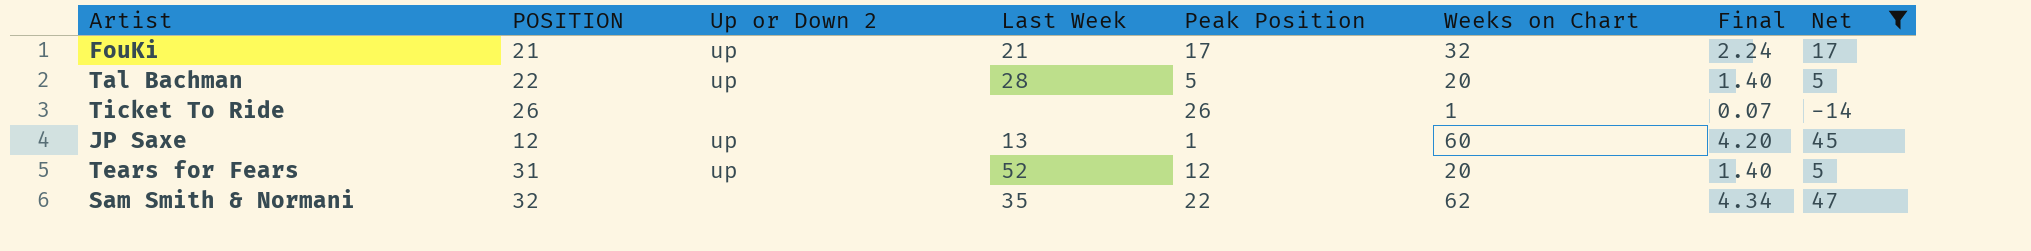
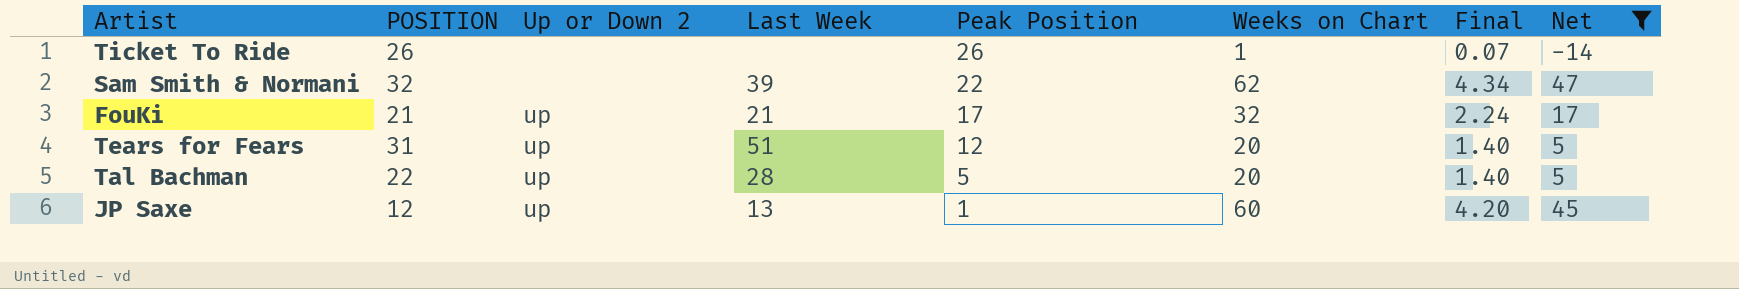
row order: none -> Peak Position descending
Sam Smith & Normani | Last Week: 35 -> 39
Tears for Fears | Last Week: 52 -> 51

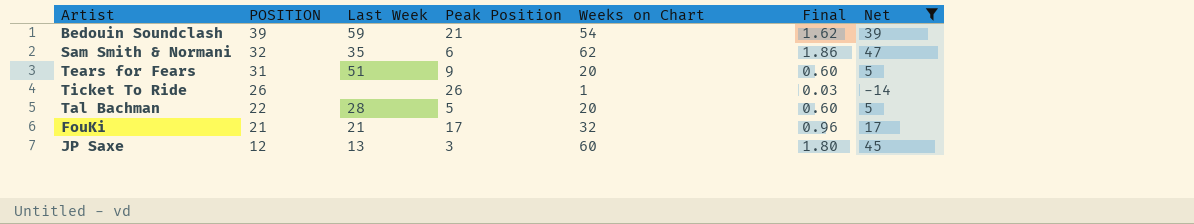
row order: Peak Position descending -> POSITION descending
column Up or Down 2 | position: 3 -> none
column Final | formula: [Weeks on Chart] * 0.07 -> [Weeks on Chart] * 0.03
row Bedouin Soundclash: none -> 39 | 59 | 21 | 54 | 1.62 | 39
Sam Smith & Normani | Last Week: 39 -> 35
Sam Smith & Normani | Peak Position: 22 -> 6
Tears for Fears | Peak Position: 12 -> 9
JP Saxe | Peak Position: 1 -> 3

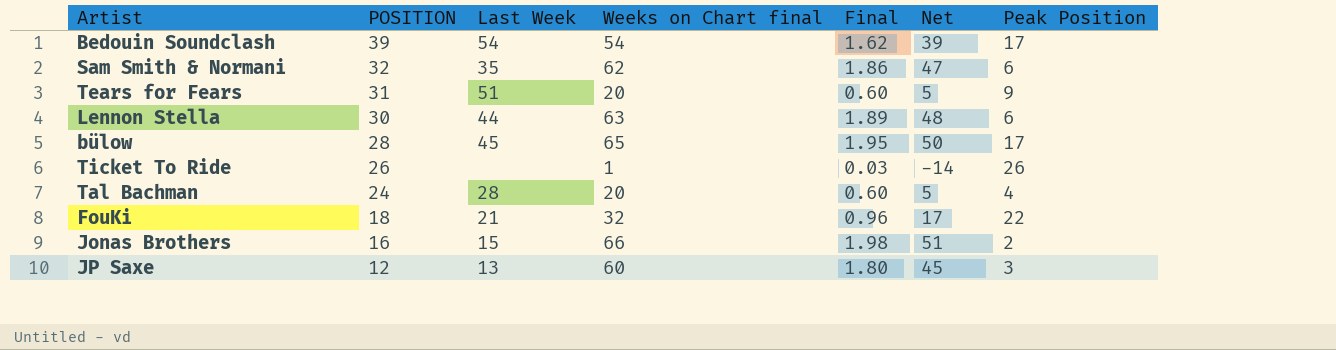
filter: Net <= 47 -> none
column name: Weeks on Chart -> Weeks on Chart final
column Peak Position | position: 4 -> 7
Bedouin Soundclash | Last Week: 59 -> 54
Bedouin Soundclash | Peak Position: 21 -> 17
Tal Bachman | POSITION: 22 -> 24
Tal Bachman | Peak Position: 5 -> 4
FouKi | POSITION: 21 -> 18
FouKi | Peak Position: 17 -> 22

